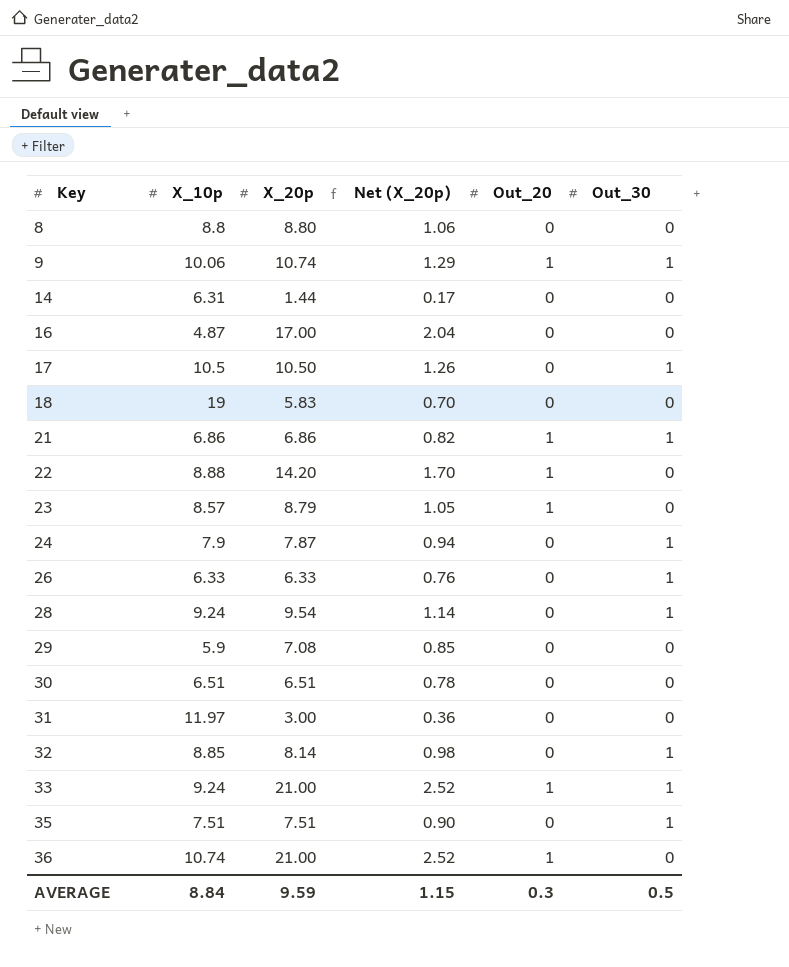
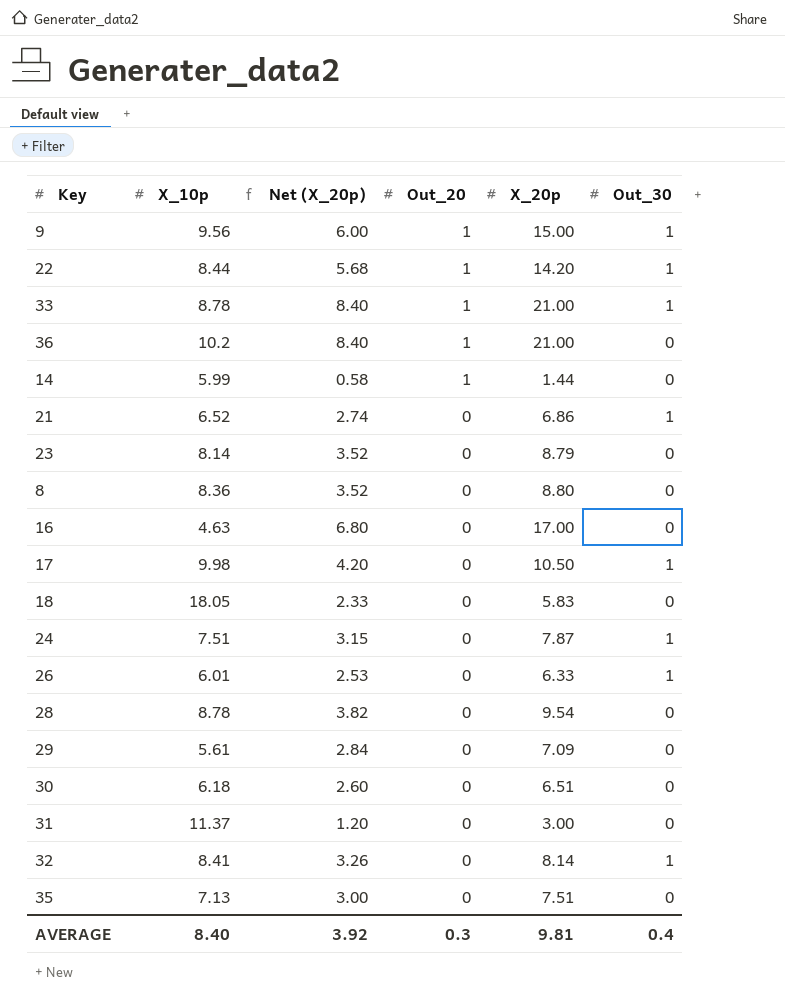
row order: Key ascending -> Out_20 descending
column Net (X_20p) | formula: [X_20p] * 0.12 -> [X_20p] * 0.4
column X_20p | position: 3 -> 5
9 | X_10p: 10.06 -> 9.56
9 | X_20p: 10.74 -> 15.00
22 | X_10p: 8.88 -> 8.44
22 | Out_30: 0 -> 1
33 | X_10p: 9.24 -> 8.78
36 | X_10p: 10.74 -> 10.2
14 | X_10p: 6.31 -> 5.99
14 | Out_20: 0 -> 1
21 | X_10p: 6.86 -> 6.52
21 | Out_20: 1 -> 0
23 | X_10p: 8.57 -> 8.14
23 | Out_20: 1 -> 0
8 | X_10p: 8.8 -> 8.36
16 | X_10p: 4.87 -> 4.63
17 | X_10p: 10.5 -> 9.98
18 | X_10p: 19 -> 18.05
24 | X_10p: 7.9 -> 7.51
26 | X_10p: 6.33 -> 6.01
28 | X_10p: 9.24 -> 8.78
28 | Out_30: 1 -> 0
29 | X_10p: 5.9 -> 5.61
29 | X_20p: 7.08 -> 7.09
30 | X_10p: 6.51 -> 6.18
31 | X_10p: 11.97 -> 11.37
32 | X_10p: 8.85 -> 8.41
35 | X_10p: 7.51 -> 7.13
35 | Out_30: 1 -> 0
AVERAGE | X_10p: 8.84 -> 8.40
AVERAGE | Net (X_20p): 1.15 -> 3.92
AVERAGE | X_20p: 9.59 -> 9.81
AVERAGE | Out_30: 0.5 -> 0.4

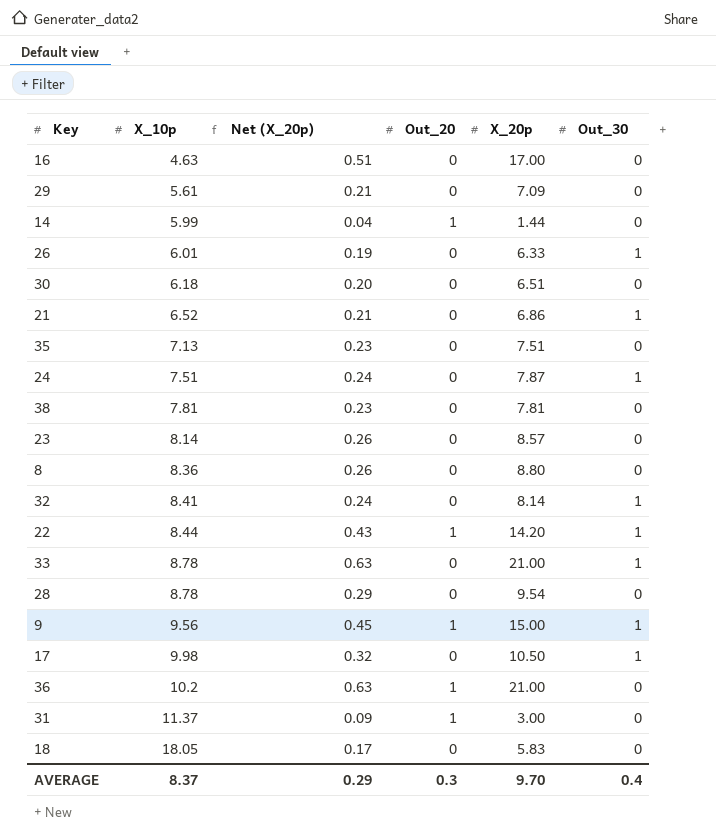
row order: Out_20 descending -> X_10p ascending
column Net (X_20p) | formula: [X_20p] * 0.4 -> [X_20p] * 0.03
row 38: none -> 7.81 | 0.23 | 0 | 7.81 | 0
23 | X_20p: 8.79 -> 8.57
33 | Out_20: 1 -> 0
31 | Out_20: 0 -> 1
AVERAGE | X_10p: 8.40 -> 8.37
AVERAGE | Net (X_20p): 3.92 -> 0.29
AVERAGE | X_20p: 9.81 -> 9.70

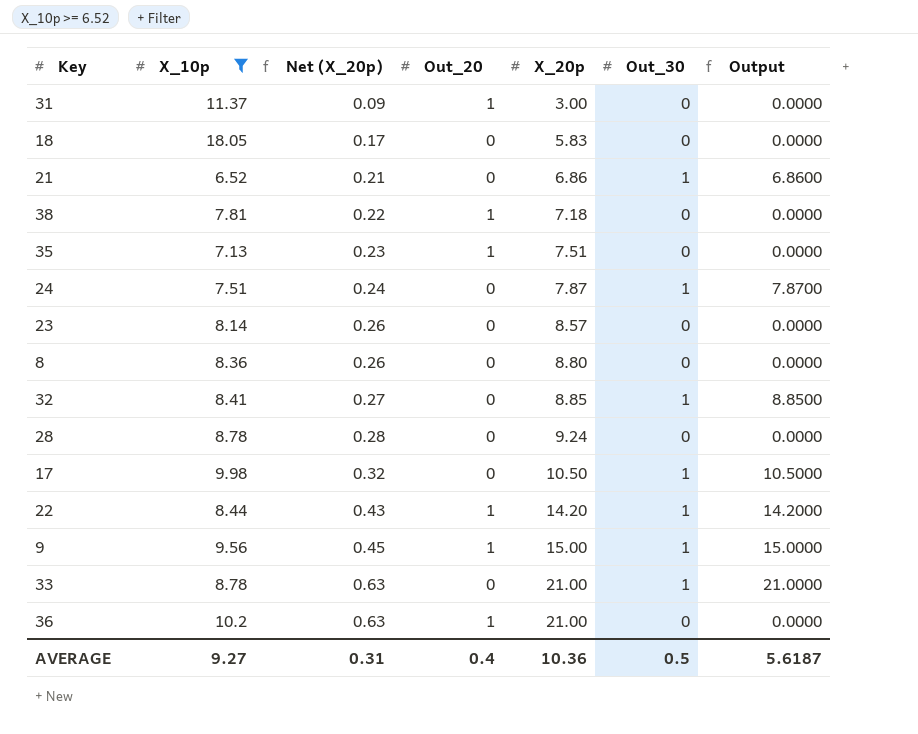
filter: none -> X_10p >= 6.52
row order: X_10p ascending -> Net (X_20p) ascending
column Output | formula: none -> [X_20p] * [Out_30]
38 | Net (X_20p): 0.23 -> 0.22
38 | Out_20: 0 -> 1
38 | X_20p: 7.81 -> 7.18
35 | Out_20: 0 -> 1
32 | Net (X_20p): 0.24 -> 0.27
32 | X_20p: 8.14 -> 8.85
28 | Net (X_20p): 0.29 -> 0.28
28 | X_20p: 9.54 -> 9.24
AVERAGE | X_10p: 8.37 -> 9.27
AVERAGE | Net (X_20p): 0.29 -> 0.31
AVERAGE | Out_20: 0.3 -> 0.4
AVERAGE | X_20p: 9.70 -> 10.36
AVERAGE | Out_30: 0.4 -> 0.5

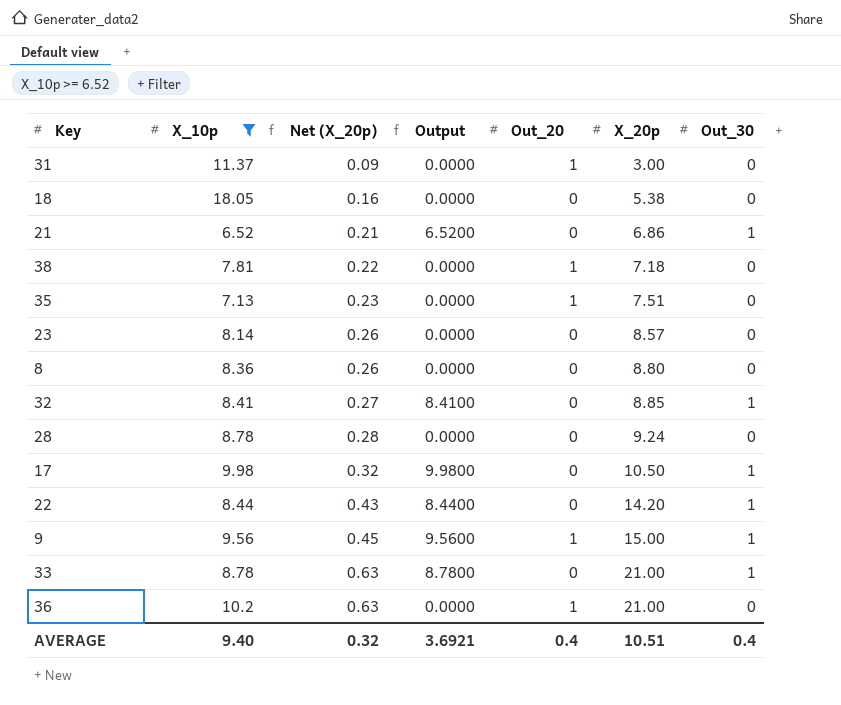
column Output | formula: [X_20p] * [Out_30] -> [X_10p] * [Out_30]
column Output | position: 7 -> 4
row 24: 7.51 | 0.24 | 0 | 7.87 | 1 | 7.8700 -> none
18 | Net (X_20p): 0.17 -> 0.16
18 | X_20p: 5.83 -> 5.38
22 | Out_20: 1 -> 0
AVERAGE | X_10p: 9.27 -> 9.40
AVERAGE | Net (X_20p): 0.31 -> 0.32
AVERAGE | Output: 5.6187 -> 3.6921
AVERAGE | X_20p: 10.36 -> 10.51
AVERAGE | Out_30: 0.5 -> 0.4

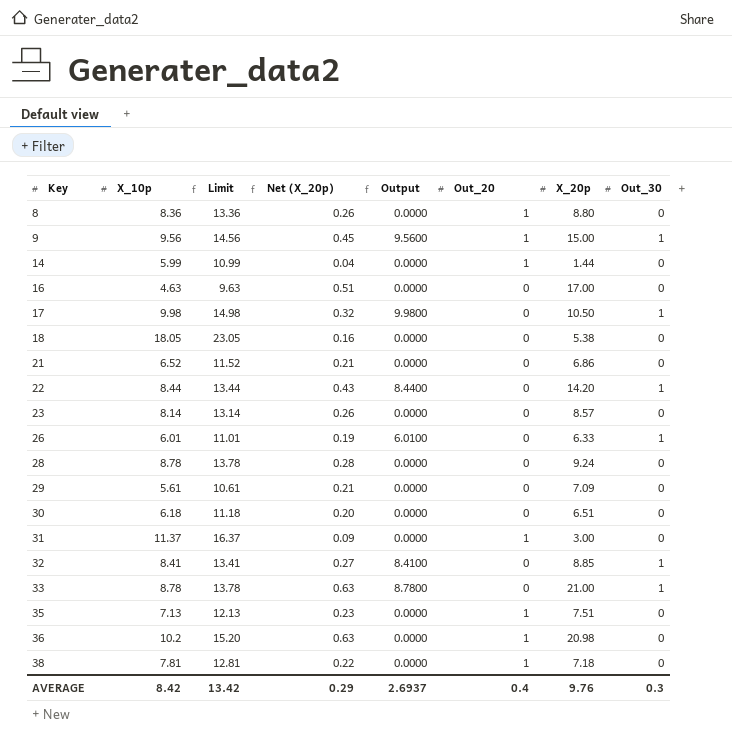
filter: X_10p >= 6.52 -> none
row order: Net (X_20p) ascending -> Key ascending
column Limit | formula: none -> [X_10p] + 5
8 | Out_20: 0 -> 1
21 | Output: 6.5200 -> 0.0000
21 | Out_30: 1 -> 0
36 | X_20p: 21.00 -> 20.98
AVERAGE | X_10p: 9.40 -> 8.42
AVERAGE | Net (X_20p): 0.32 -> 0.29
AVERAGE | Output: 3.6921 -> 2.6937
AVERAGE | X_20p: 10.51 -> 9.76
AVERAGE | Out_30: 0.4 -> 0.3

